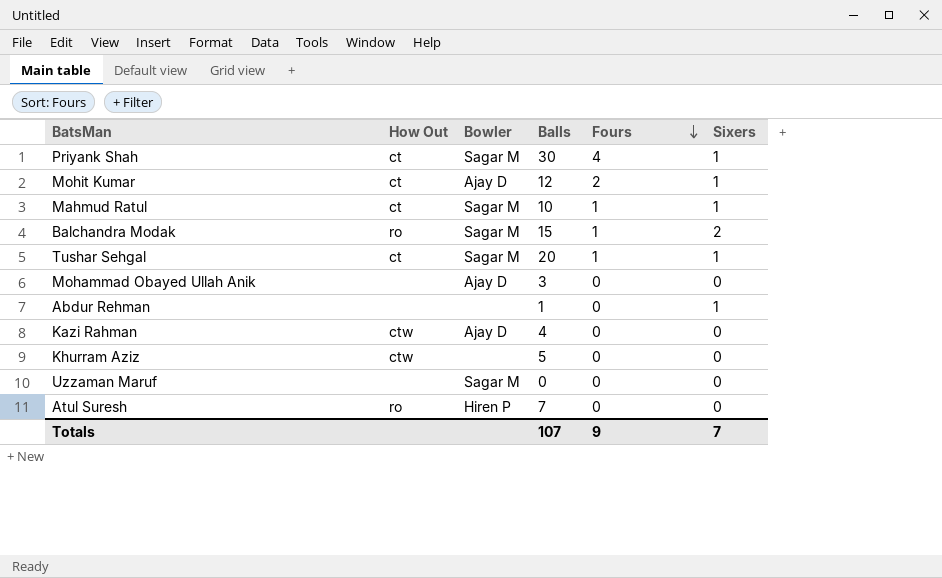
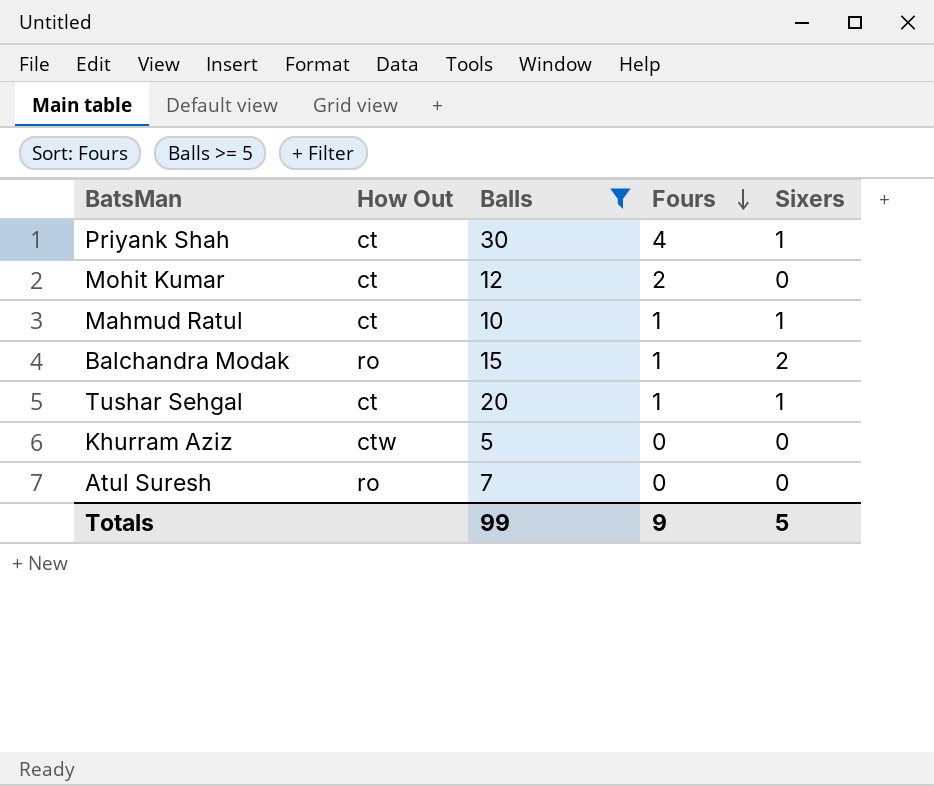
filter: none -> Balls >= 5
column Bowler | position: 3 -> none
Mohit Kumar | Sixers: 1 -> 0
Totals | Balls: 107 -> 99
Totals | Sixers: 7 -> 5

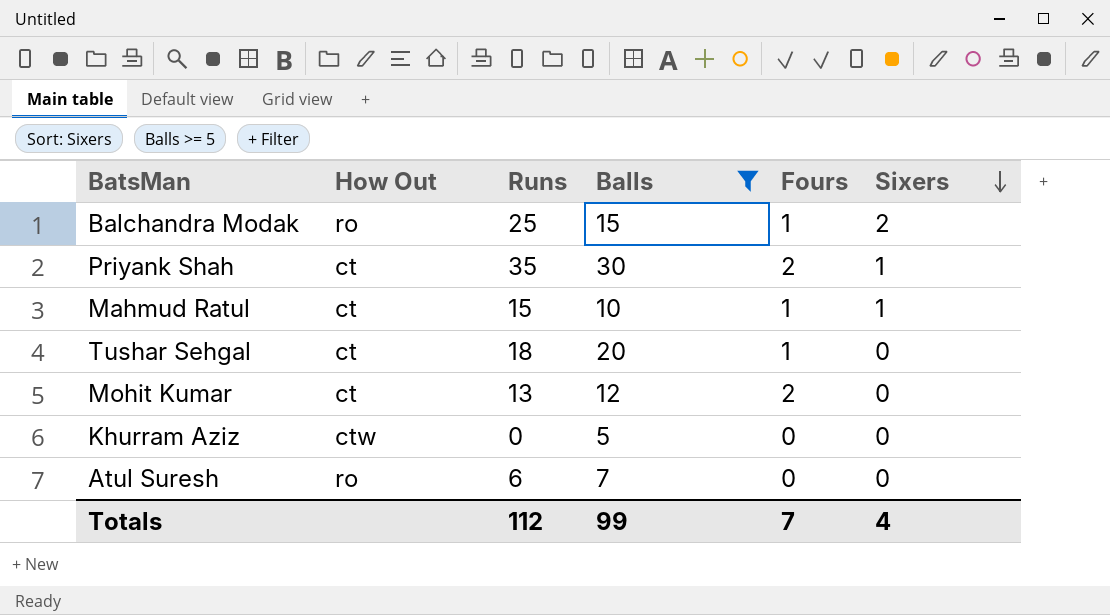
row order: Fours descending -> Sixers descending
column Runs | position: none -> 3
Priyank Shah | Fours: 4 -> 2
Tushar Sehgal | Sixers: 1 -> 0
Totals | Fours: 9 -> 7
Totals | Sixers: 5 -> 4

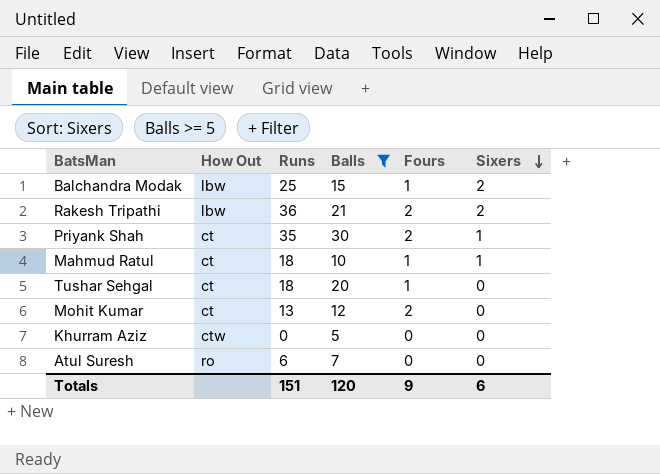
Balchandra Modak | How Out: ro -> lbw
row Rakesh Tripathi: none -> lbw | 36 | 21 | 2 | 2
Mahmud Ratul | Runs: 15 -> 18
Totals | Runs: 112 -> 151
Totals | Balls: 99 -> 120
Totals | Fours: 7 -> 9
Totals | Sixers: 4 -> 6

